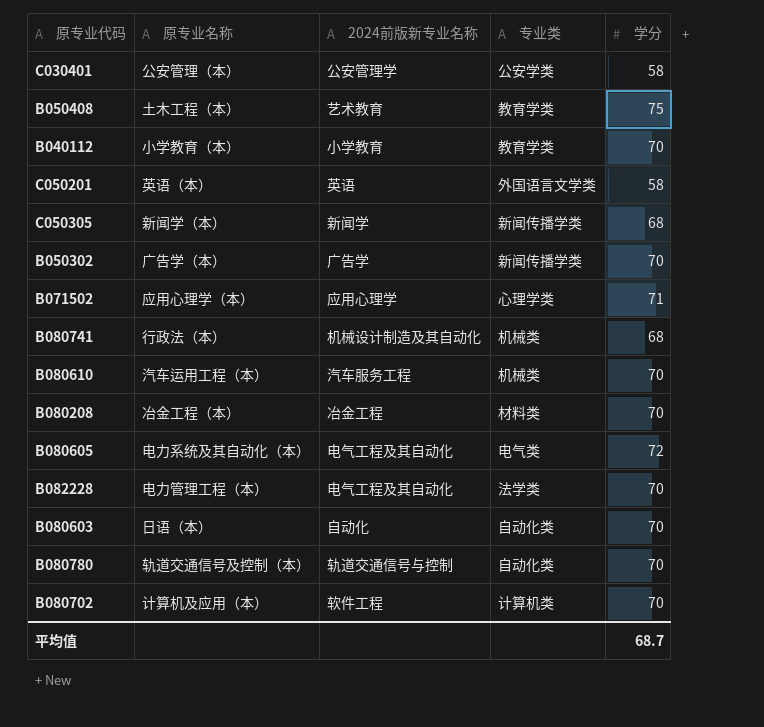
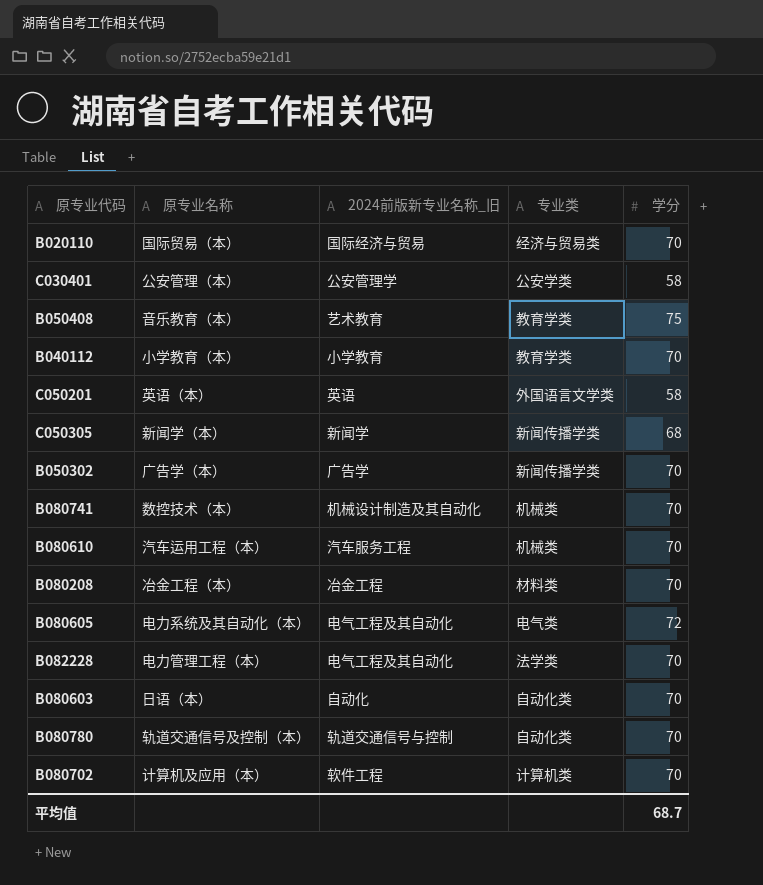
column name: 2024前版新专业名称 -> 2024前版新专业名称_旧
row B071502: 应用心理学（本） | 应用心理学 | 心理学类 | 71 -> none
row B020110: none -> 国际贸易（本） | 国际经济与贸易 | 经济与贸易类 | 70
B050408 | 原专业名称: 土木工程（本） -> 音乐教育（本）
B080741 | 原专业名称: 行政法（本） -> 数控技术（本）
B080741 | 学分: 68 -> 70

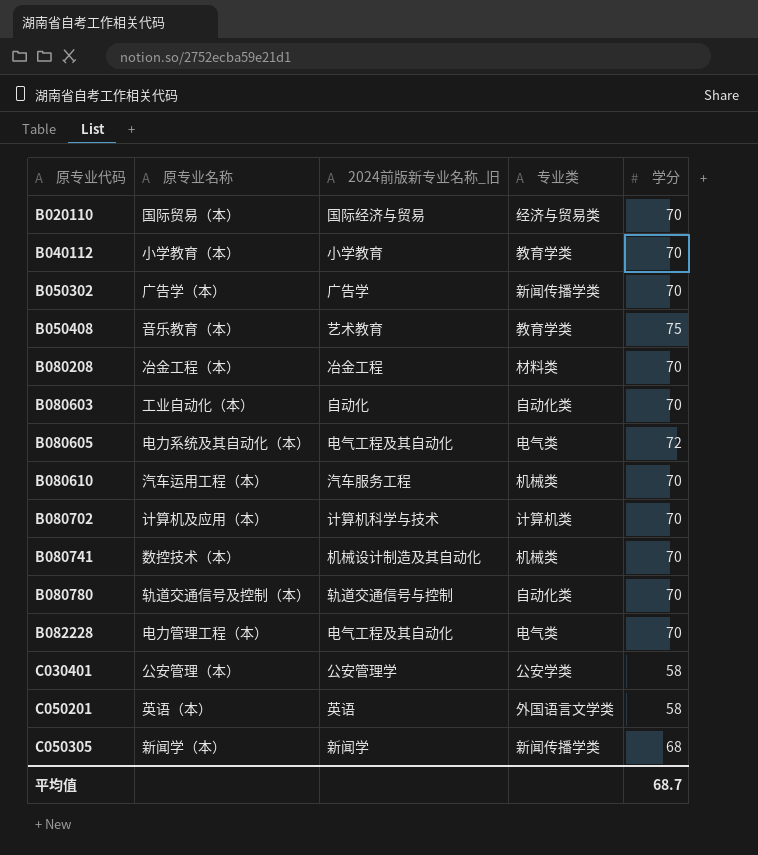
row order: none -> 原专业代码 ascending
B080603 | 原专业名称: 日语（本） -> 工业自动化（本）
B080702 | 2024前版新专业名称_旧: 软件工程 -> 计算机科学与技术
B082228 | 专业类: 法学类 -> 电气类

